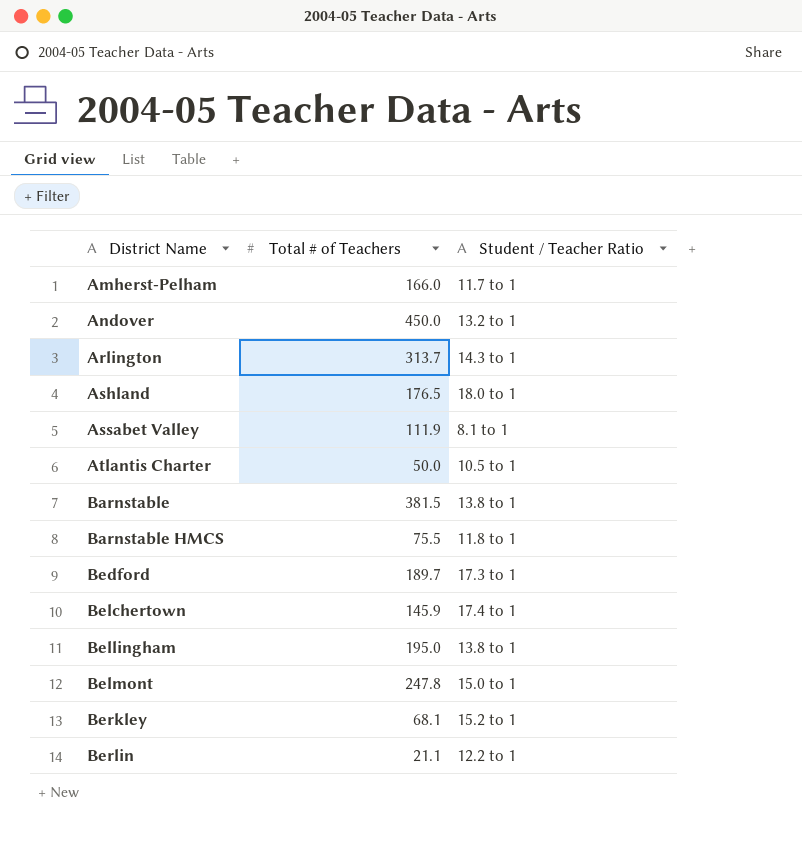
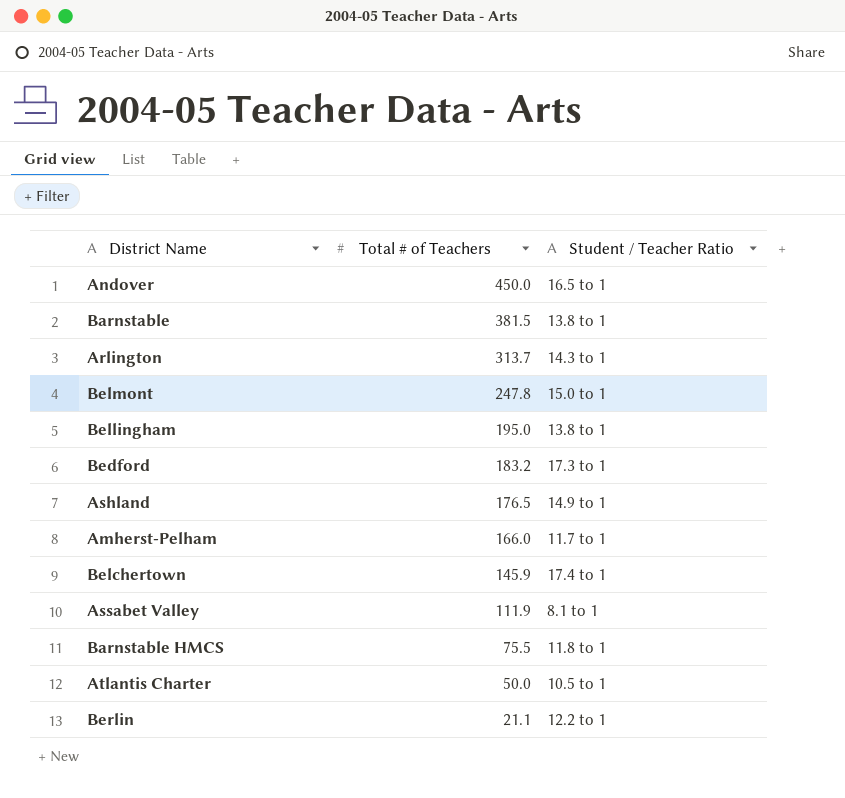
row order: District Name ascending -> Total # of Teachers descending
row Berkley: 68.1 | 15.2 to 1 -> none
Andover | Student / Teacher Ratio: 13.2 to 1 -> 16.5 to 1
Bedford | Total # of Teachers: 189.7 -> 183.2
Ashland | Student / Teacher Ratio: 18.0 to 1 -> 14.9 to 1

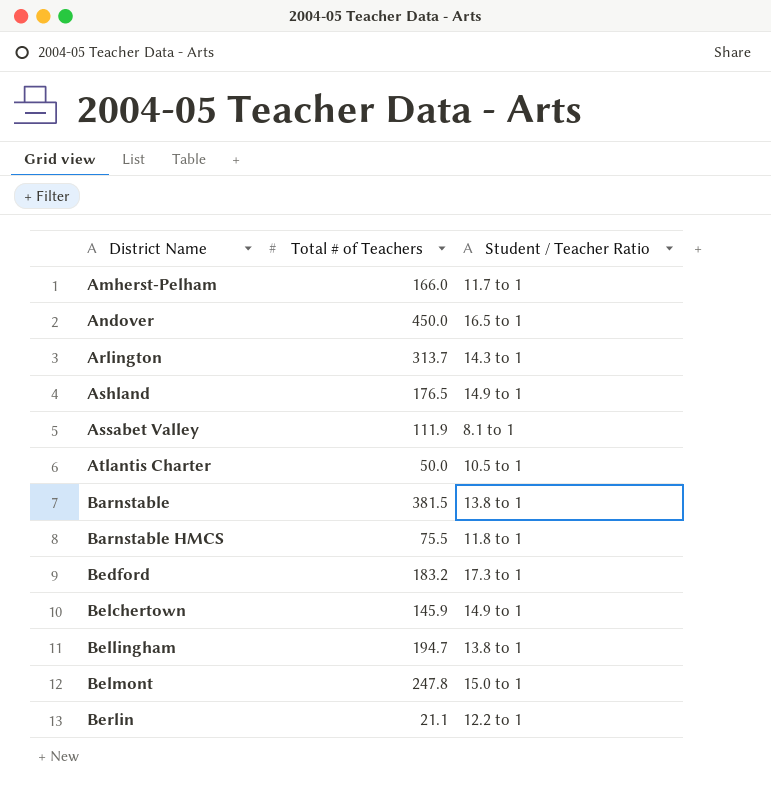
row order: Total # of Teachers descending -> District Name ascending
Belchertown | Student / Teacher Ratio: 17.4 to 1 -> 14.9 to 1
Bellingham | Total # of Teachers: 195.0 -> 194.7

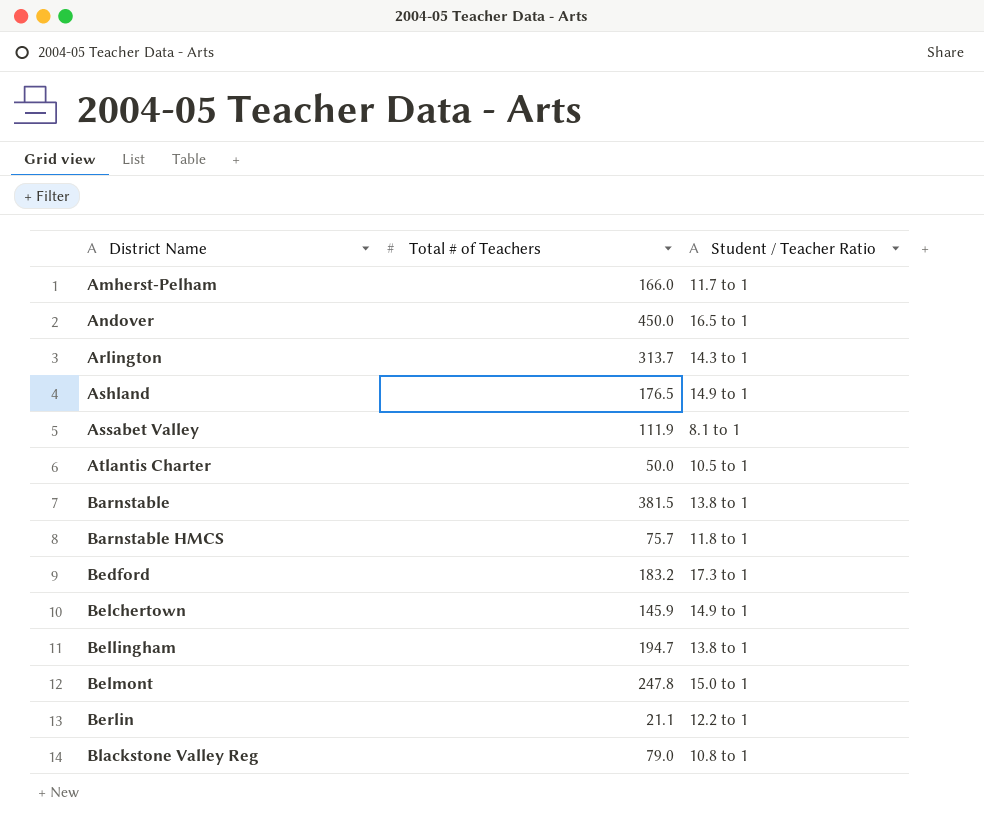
Barnstable HMCS | Total # of Teachers: 75.5 -> 75.7
row Blackstone Valley Reg: none -> 79.0 | 10.8 to 1

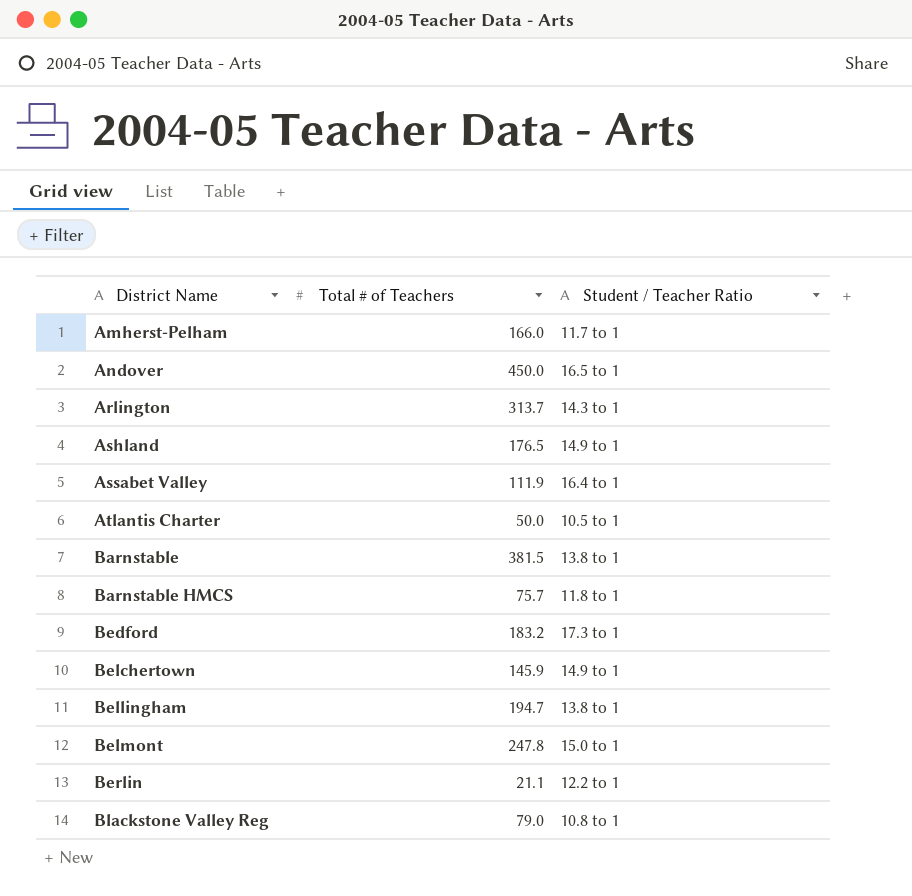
Assabet Valley | Student / Teacher Ratio: 8.1 to 1 -> 16.4 to 1

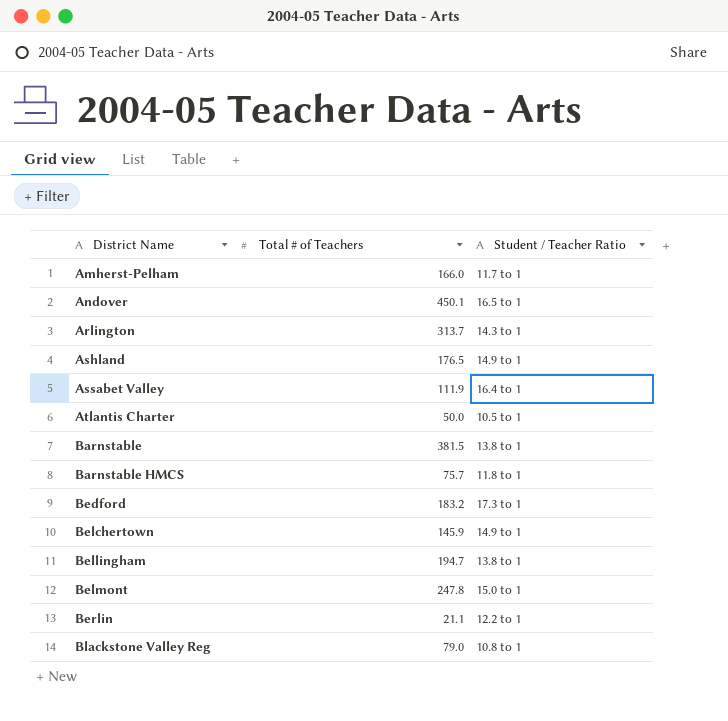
Andover | Total # of Teachers: 450.0 -> 450.1

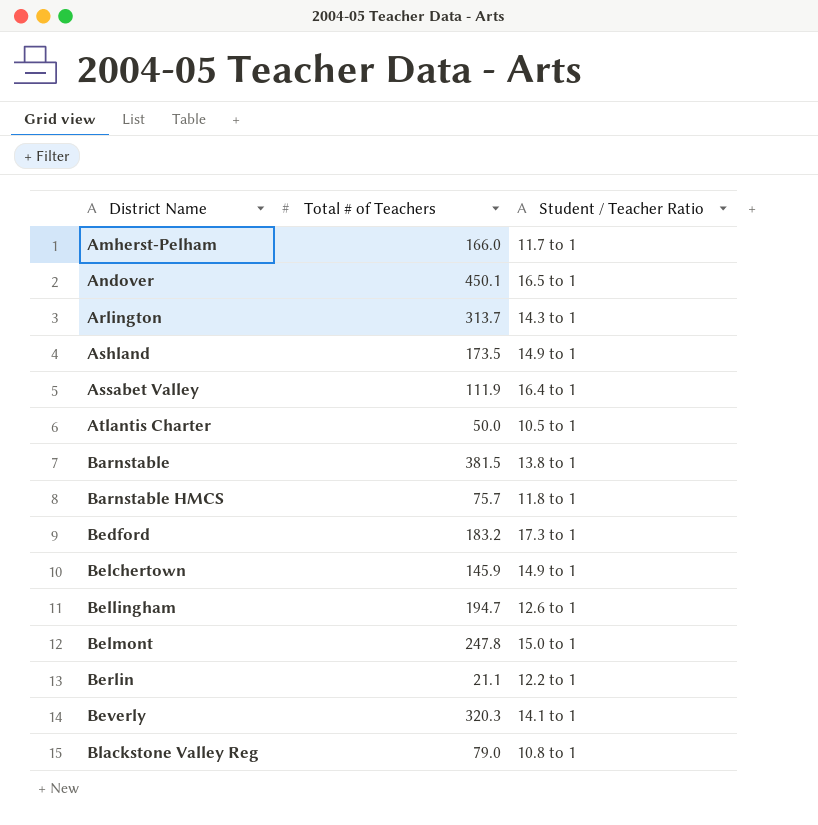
Ashland | Total # of Teachers: 176.5 -> 173.5
Bellingham | Student / Teacher Ratio: 13.8 to 1 -> 12.6 to 1
row Beverly: none -> 320.3 | 14.1 to 1

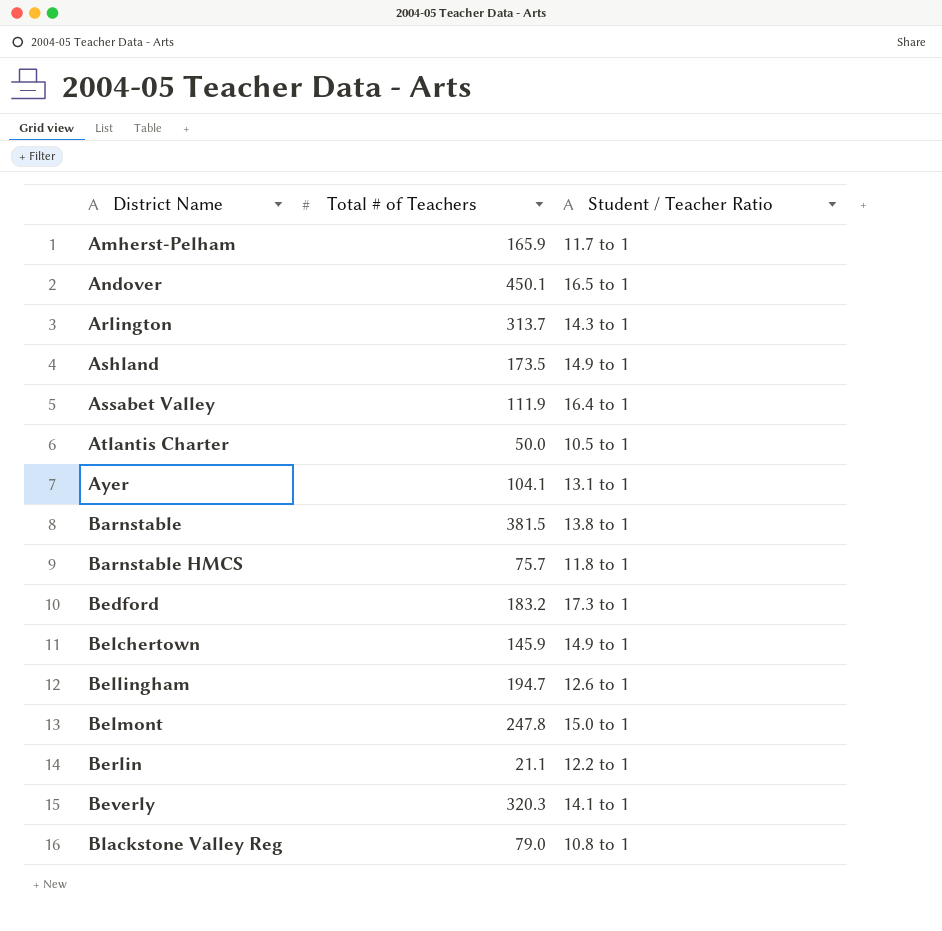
Amherst-Pelham | Total # of Teachers: 166.0 -> 165.9
row Ayer: none -> 104.1 | 13.1 to 1

